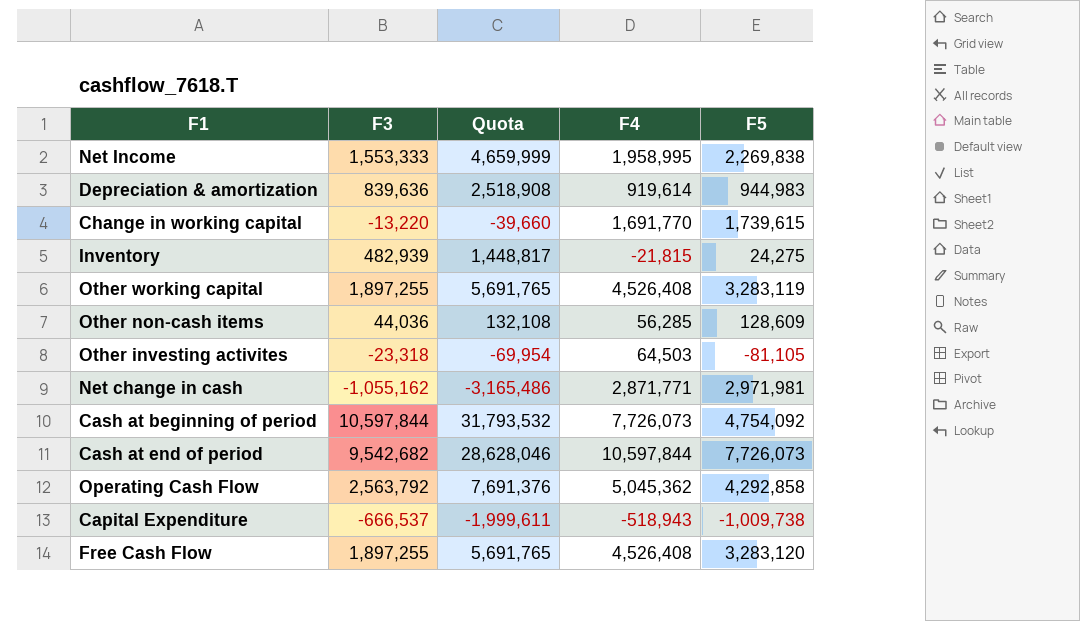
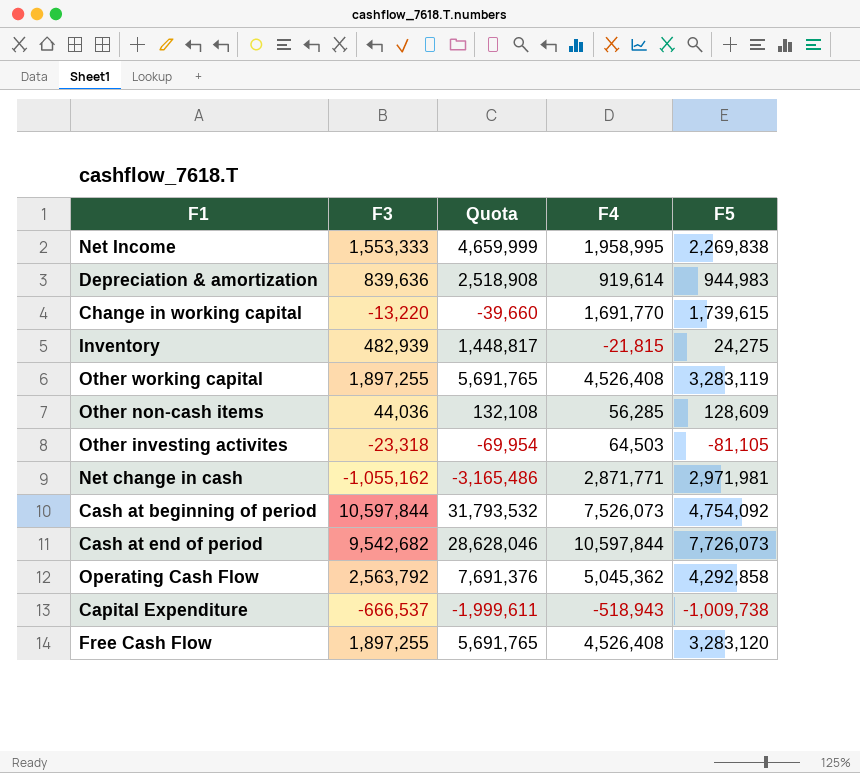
Cash at beginning of period | F4: 7,726,073 -> 7,526,073

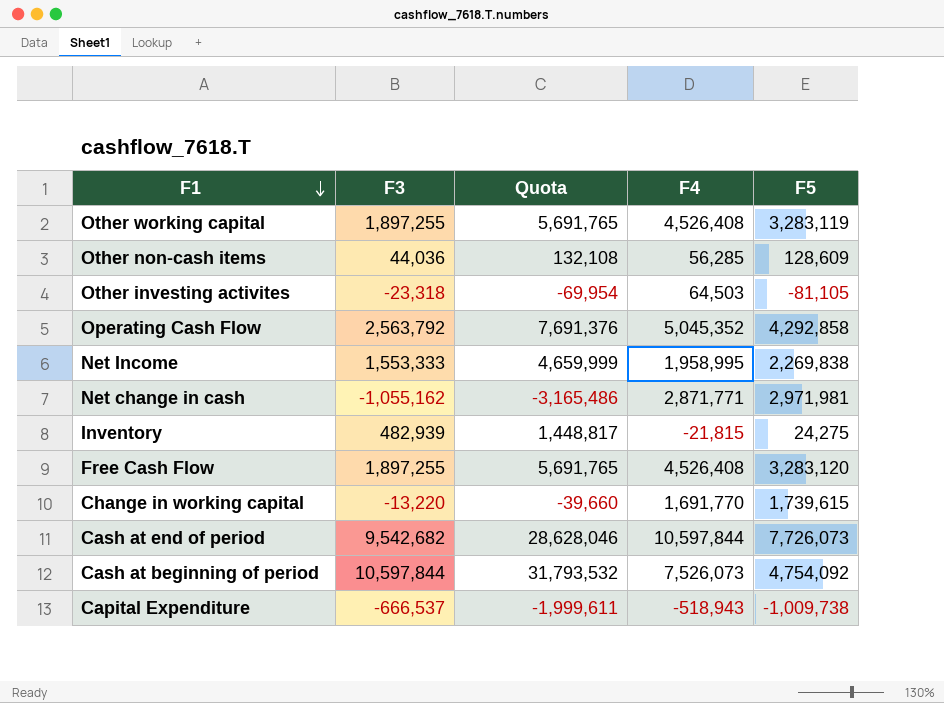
row order: none -> F1 descending
row Depreciation & amortization: 839,636 | 2,518,908 | 919,614 | 944,983 -> none
Operating Cash Flow | F4: 5,045,362 -> 5,045,352

